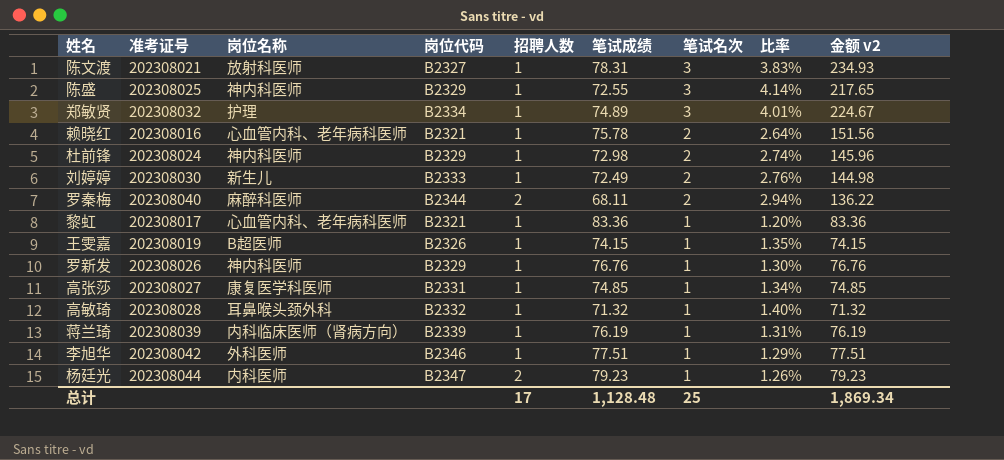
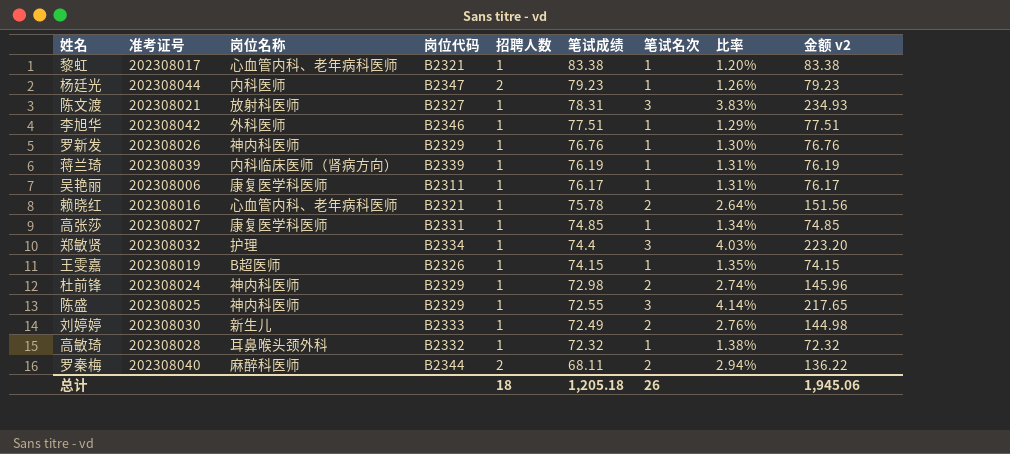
row order: 笔试名次 descending -> 笔试成绩 descending
黎虹 | 笔试成绩: 83.36 -> 83.38
黎虹 | 金额 v2: 83.36 -> 83.38
row 吴艳丽: none -> 202308006 | 康复医学科医师 | B2311 | 1 | 76.17 | 1 | 1.31% | 76.17
郑敏贤 | 笔试成绩: 74.89 -> 74.4
郑敏贤 | 比率: 4.01% -> 4.03%
郑敏贤 | 金额 v2: 224.67 -> 223.20
高敏琦 | 笔试成绩: 71.32 -> 72.32
高敏琦 | 比率: 1.40% -> 1.38%
高敏琦 | 金额 v2: 71.32 -> 72.32
总计 | 招聘人数: 17 -> 18
总计 | 笔试成绩: 1,128.48 -> 1,205.18
总计 | 笔试名次: 25 -> 26
总计 | 金额 v2: 1,869.34 -> 1,945.06

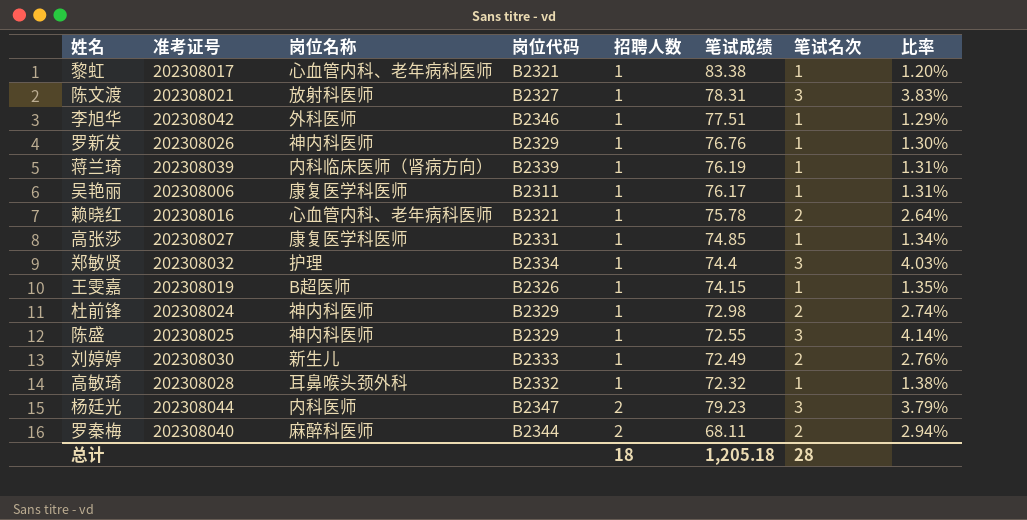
row order: 笔试成绩 descending -> 招聘人数 ascending
column 金额 v2 | formula: [笔试成绩] * [笔试名次] -> none
杨廷光 | 笔试名次: 1 -> 3
杨廷光 | 比率: 1.26% -> 3.79%
总计 | 笔试名次: 26 -> 28

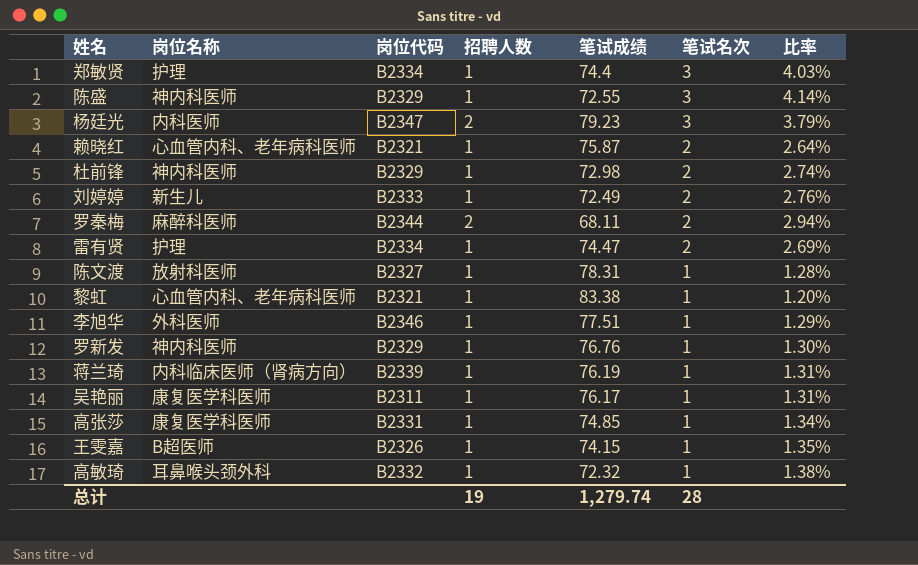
row order: 招聘人数 ascending -> 笔试名次 descending
column 准考证号 | position: 2 -> none
赖晓红 | 笔试成绩: 75.78 -> 75.87
row 雷有贤: none -> 护理 | B2334 | 1 | 74.47 | 2 | 2.69%
陈文渡 | 笔试名次: 3 -> 1
陈文渡 | 比率: 3.83% -> 1.28%
总计 | 招聘人数: 18 -> 19
总计 | 笔试成绩: 1,205.18 -> 1,279.74

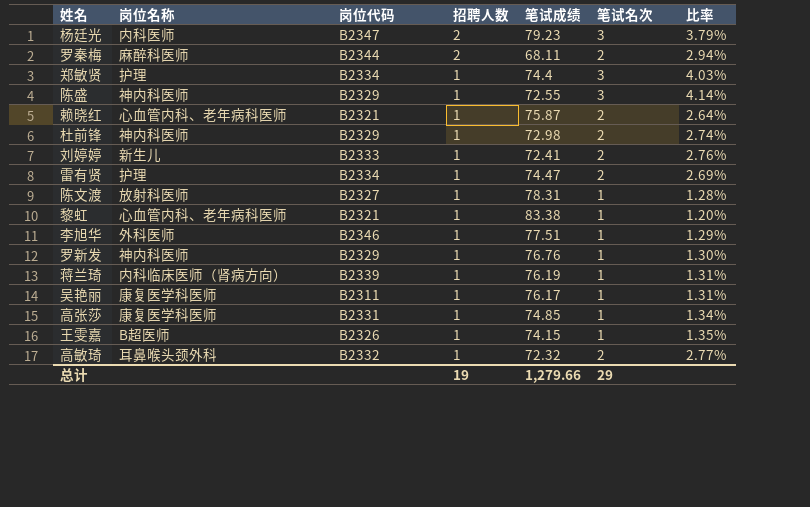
row order: 笔试名次 descending -> 招聘人数 descending
刘婷婷 | 笔试成绩: 72.49 -> 72.41
高敏琦 | 笔试名次: 1 -> 2
高敏琦 | 比率: 1.38% -> 2.77%
总计 | 笔试成绩: 1,279.74 -> 1,279.66
总计 | 笔试名次: 28 -> 29

